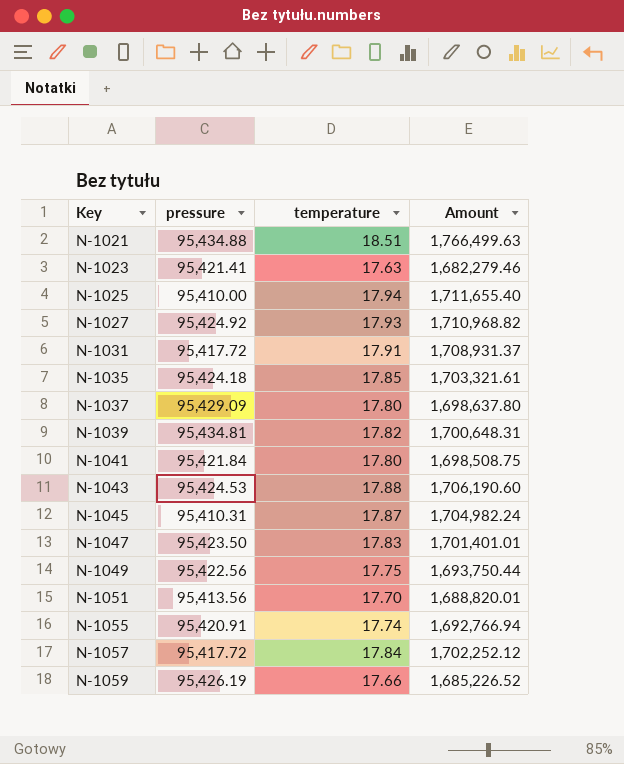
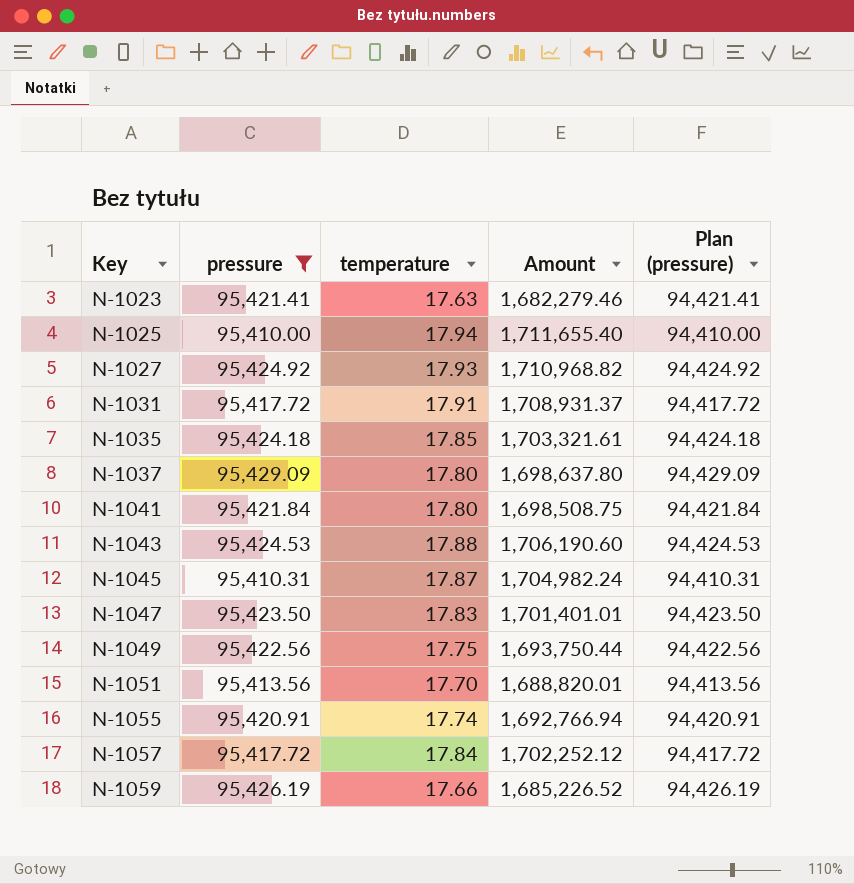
filter: none -> pressure <= 95,429.09
column Plan (pressure) | formula: none -> [pressure] - 1000

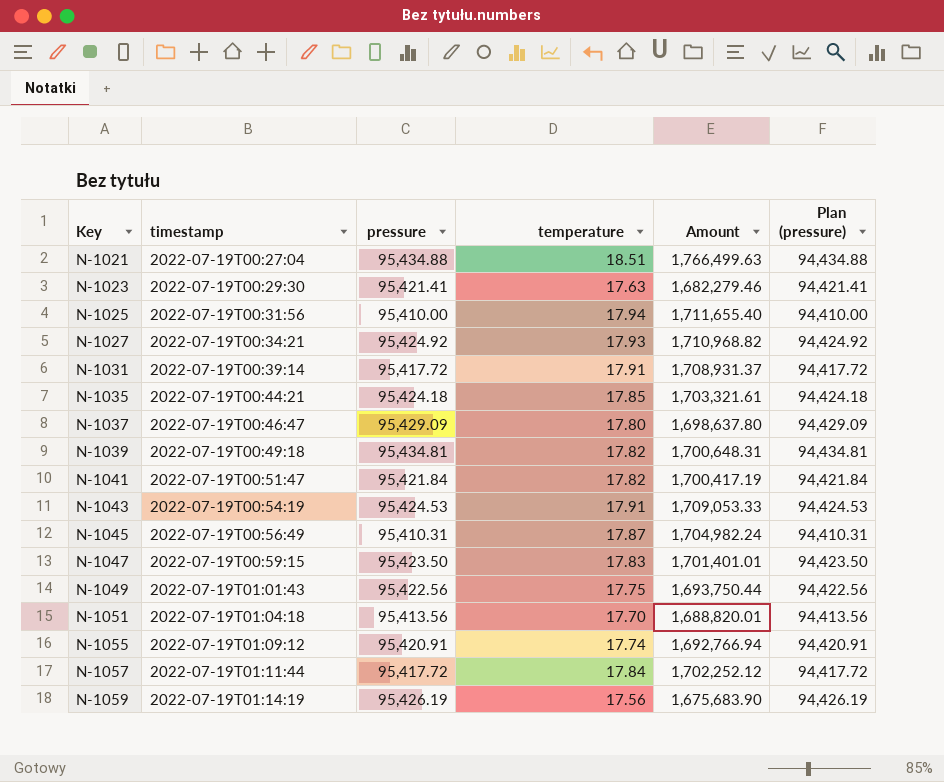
filter: pressure <= 95,429.09 -> none
column timestamp | position: none -> 2
N-1041 | temperature: 17.80 -> 17.82
N-1041 | Amount: 1,698,508.75 -> 1,700,417.19
N-1043 | temperature: 17.88 -> 17.91
N-1043 | Amount: 1,706,190.60 -> 1,709,053.33
N-1059 | temperature: 17.66 -> 17.56
N-1059 | Amount: 1,685,226.52 -> 1,675,683.90

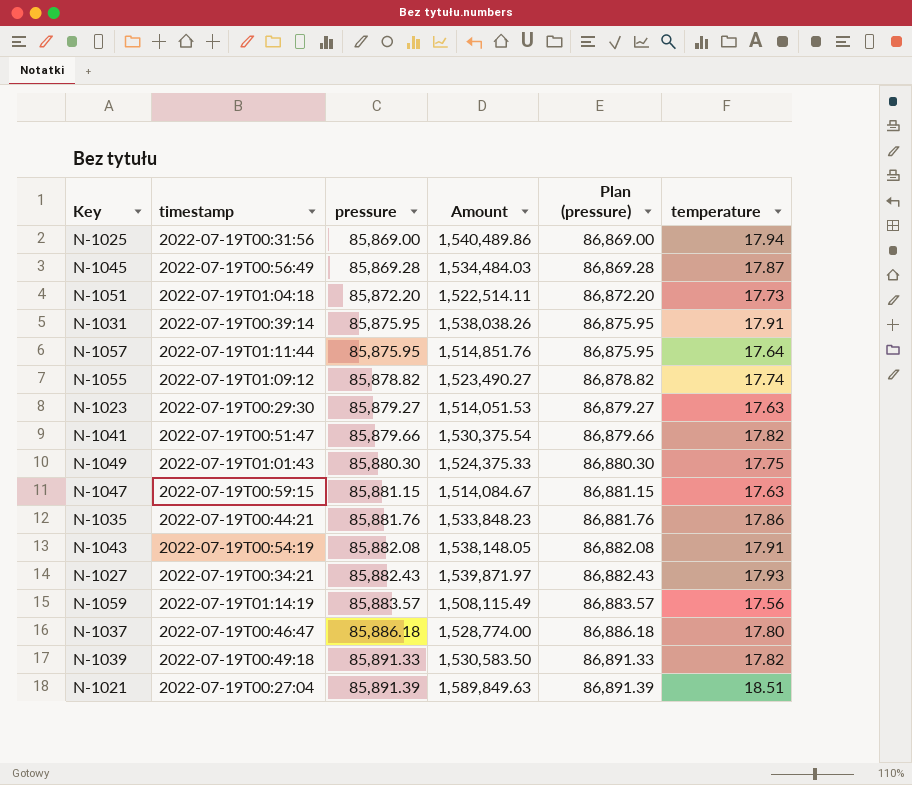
row order: Key ascending -> pressure ascending
column Plan (pressure) | formula: [pressure] - 1000 -> [pressure] + 1000
column temperature | position: 4 -> 6
N-1025 | pressure: 95,410.00 -> 85,869.00
N-1025 | Amount: 1,711,655.40 -> 1,540,489.86
N-1045 | pressure: 95,410.31 -> 85,869.28
N-1045 | Amount: 1,704,982.24 -> 1,534,484.03
N-1051 | pressure: 95,413.56 -> 85,872.20
N-1051 | Amount: 1,688,820.01 -> 1,522,514.11
N-1051 | temperature: 17.70 -> 17.73
N-1031 | pressure: 95,417.72 -> 85,875.95
N-1031 | Amount: 1,708,931.37 -> 1,538,038.26
N-1057 | pressure: 95,417.72 -> 85,875.95
N-1057 | Amount: 1,702,252.12 -> 1,514,851.76
N-1057 | temperature: 17.84 -> 17.64
N-1055 | pressure: 95,420.91 -> 85,878.82
N-1055 | Amount: 1,692,766.94 -> 1,523,490.27
N-1023 | pressure: 95,421.41 -> 85,879.27
N-1023 | Amount: 1,682,279.46 -> 1,514,051.53
N-1041 | pressure: 95,421.84 -> 85,879.66
N-1041 | Amount: 1,700,417.19 -> 1,530,375.54
N-1049 | pressure: 95,422.56 -> 85,880.30
N-1049 | Amount: 1,693,750.44 -> 1,524,375.33
N-1047 | pressure: 95,423.50 -> 85,881.15
N-1047 | Amount: 1,701,401.01 -> 1,514,084.67
N-1047 | temperature: 17.83 -> 17.63
N-1035 | pressure: 95,424.18 -> 85,881.76
N-1035 | Amount: 1,703,321.61 -> 1,533,848.23
N-1035 | temperature: 17.85 -> 17.86
N-1043 | pressure: 95,424.53 -> 85,882.08
N-1043 | Amount: 1,709,053.33 -> 1,538,148.05
N-1027 | pressure: 95,424.92 -> 85,882.43
N-1027 | Amount: 1,710,968.82 -> 1,539,871.97
N-1059 | pressure: 95,426.19 -> 85,883.57
N-1059 | Amount: 1,675,683.90 -> 1,508,115.49
N-1037 | pressure: 95,429.09 -> 85,886.18
N-1037 | Amount: 1,698,637.80 -> 1,528,774.00
N-1039 | pressure: 95,434.81 -> 85,891.33
N-1039 | Amount: 1,700,648.31 -> 1,530,583.50
N-1021 | pressure: 95,434.88 -> 85,891.39
N-1021 | Amount: 1,766,499.63 -> 1,589,849.63

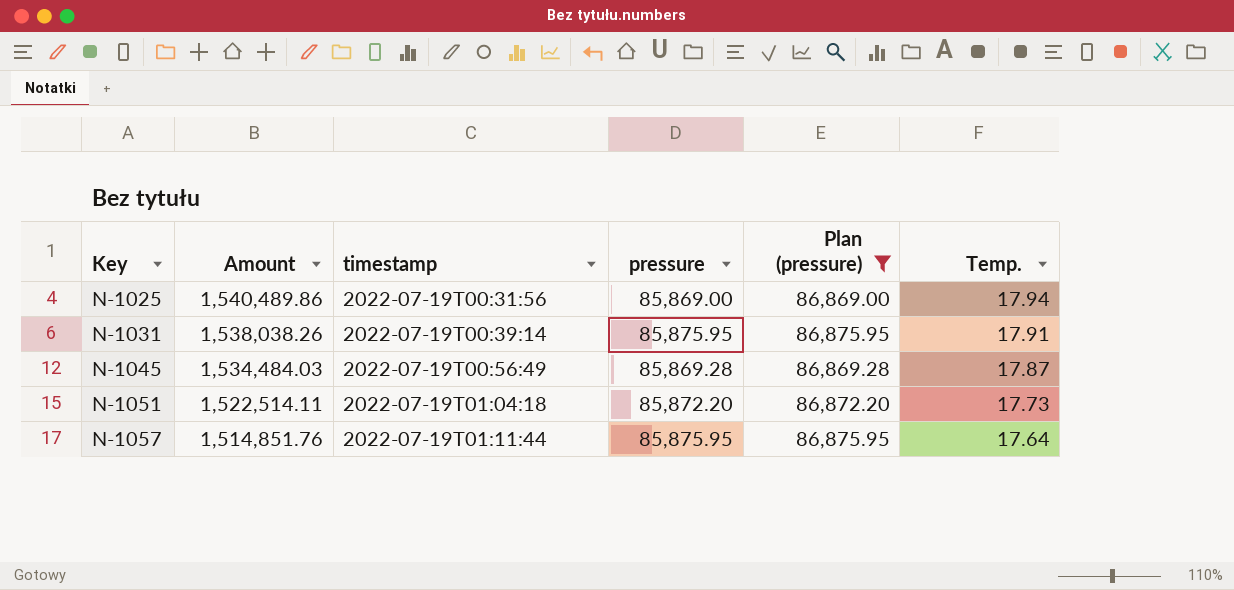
filter: none -> Plan (pressure) <= 86,875.95
row order: pressure ascending -> Key ascending
column Amount | position: 4 -> 2
column name: temperature -> Temp.

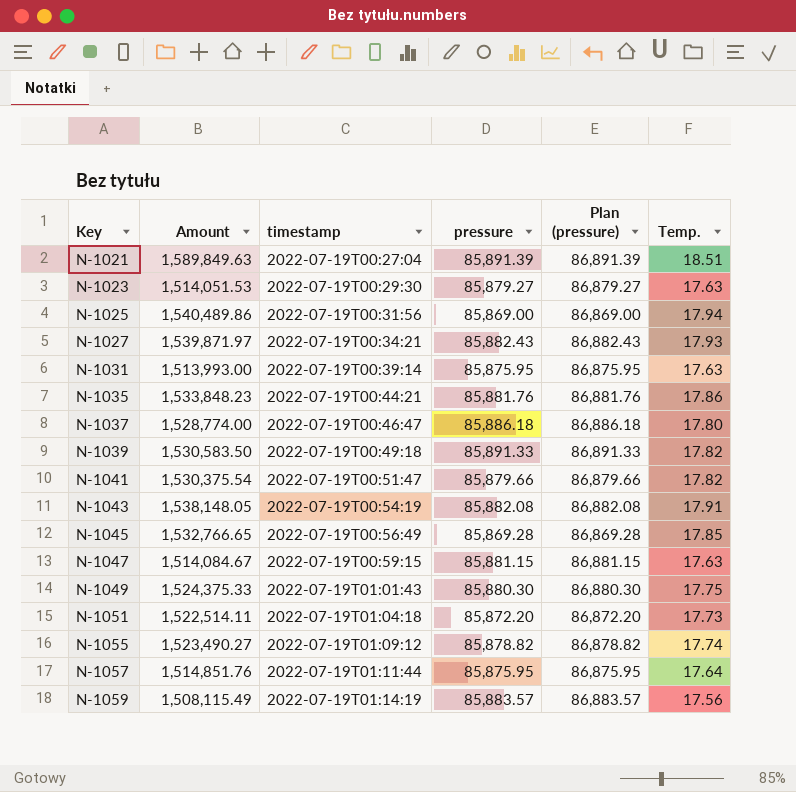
filter: Plan (pressure) <= 86,875.95 -> none
N-1031 | Amount: 1,538,038.26 -> 1,513,993.00
N-1031 | Temp.: 17.91 -> 17.63
N-1045 | Amount: 1,534,484.03 -> 1,532,766.65
N-1045 | Temp.: 17.87 -> 17.85

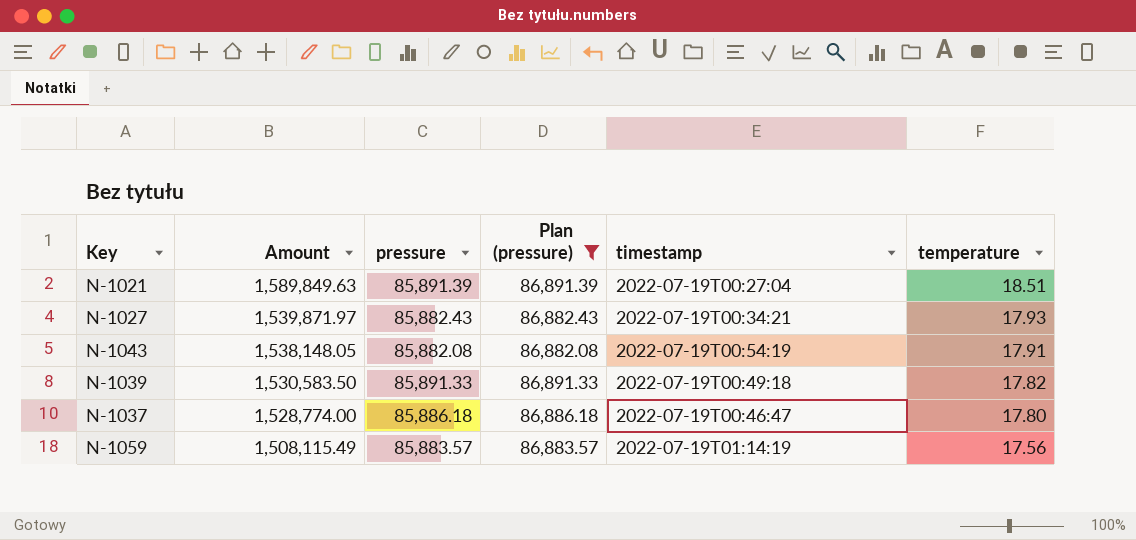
filter: none -> Plan (pressure) >= 86,882.08
row order: Key ascending -> Amount descending
column timestamp | position: 3 -> 5
column name: Temp. -> temperature

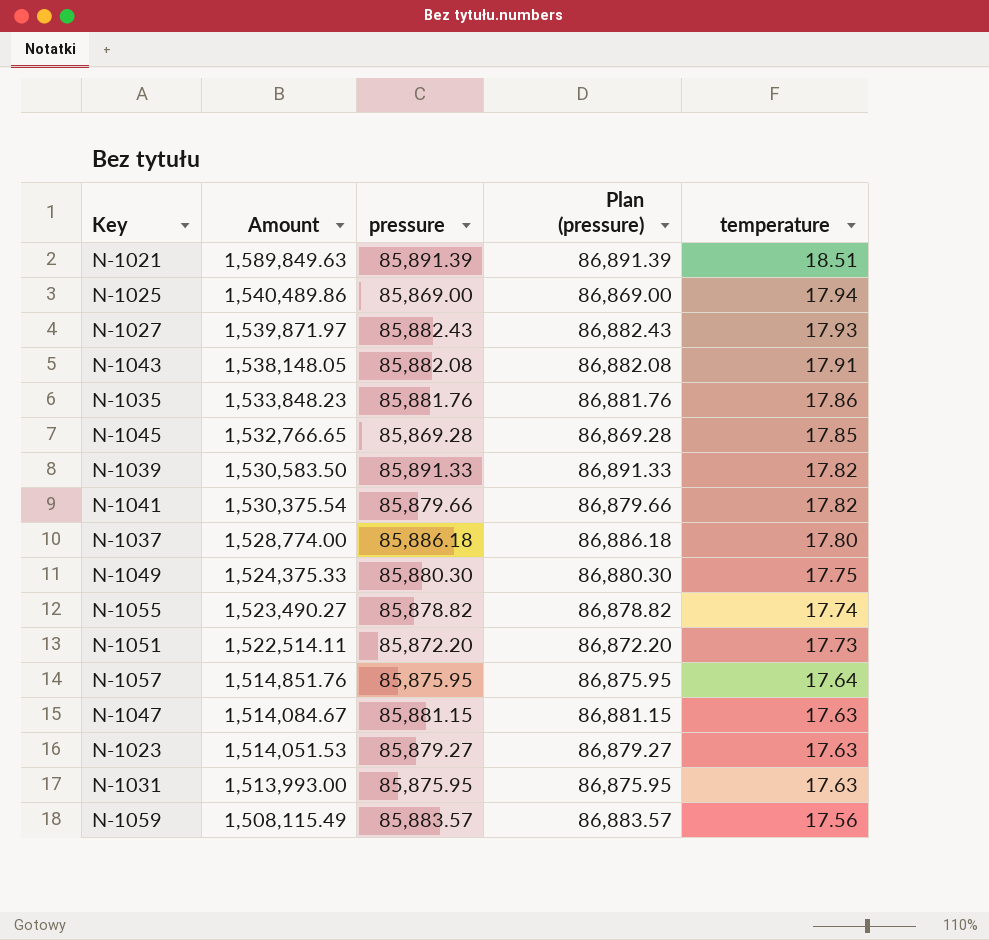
filter: Plan (pressure) >= 86,882.08 -> none
column timestamp | position: 5 -> none

